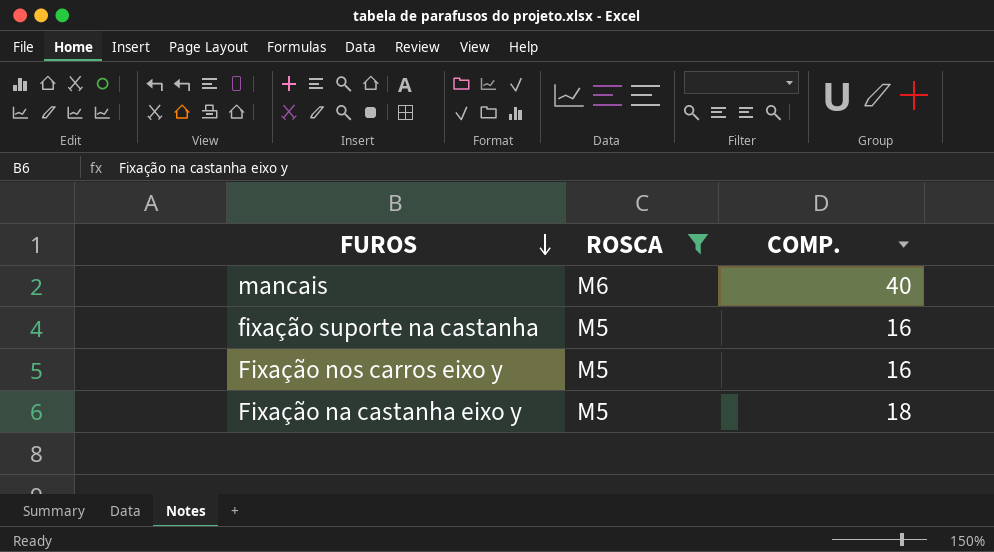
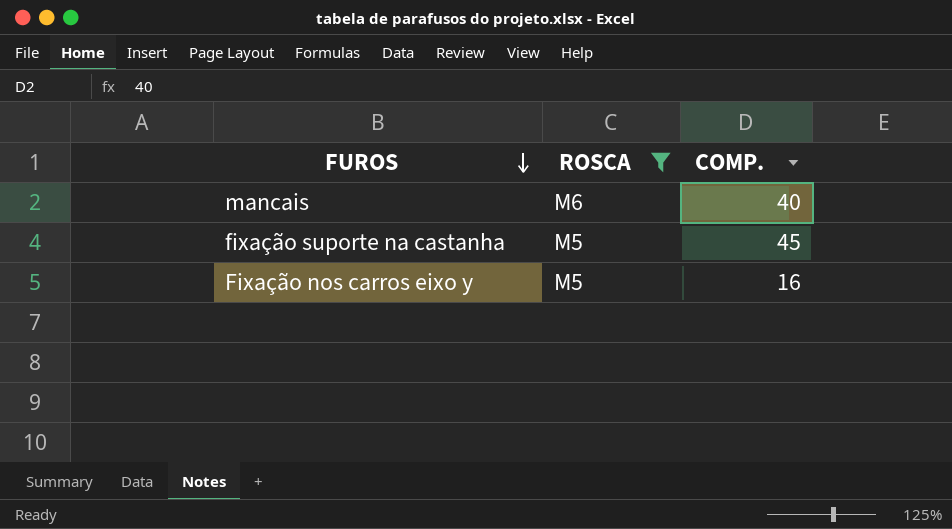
row Fixação na castanha eixo y: M5 | 18 -> none
fixação suporte na castanha | COMP.: 16 -> 45

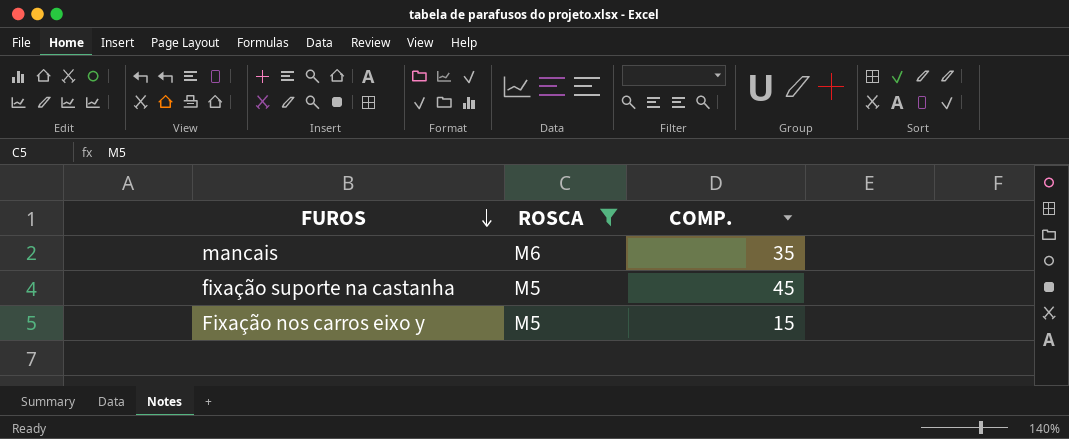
mancais | COMP.: 40 -> 35
Fixação nos carros eixo y | COMP.: 16 -> 15

